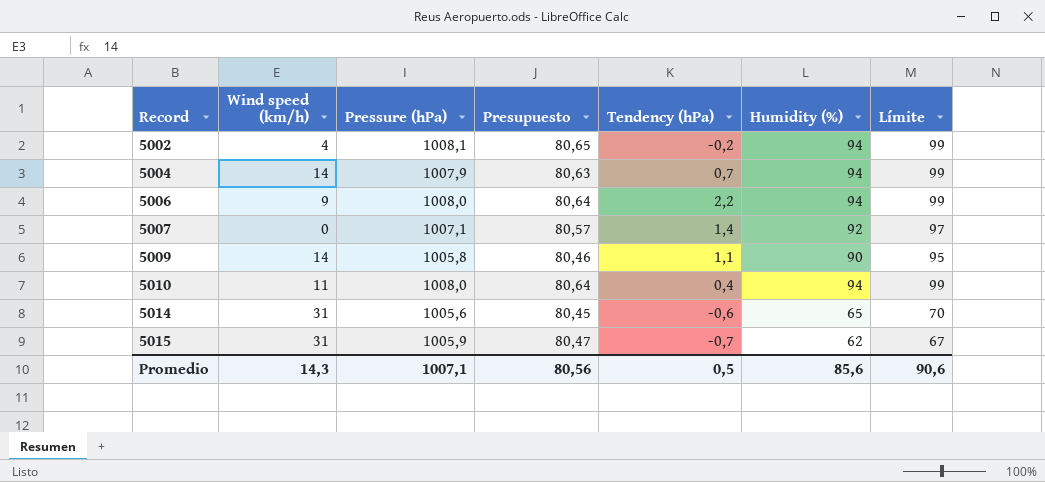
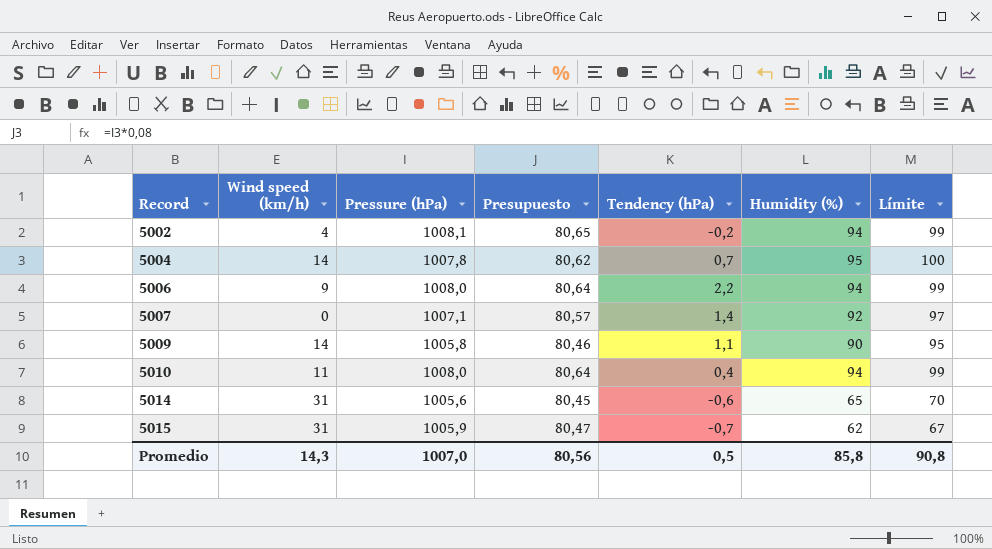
5004 | Pressure (hPa): 1007,9 -> 1007,8
5004 | Presupuesto: 80,63 -> 80,62
5004 | Humidity (%): 94 -> 95
5004 | Límite: 99 -> 100
Promedio | Pressure (hPa): 1007,1 -> 1007,0
Promedio | Humidity (%): 85,6 -> 85,8
Promedio | Límite: 90,6 -> 90,8

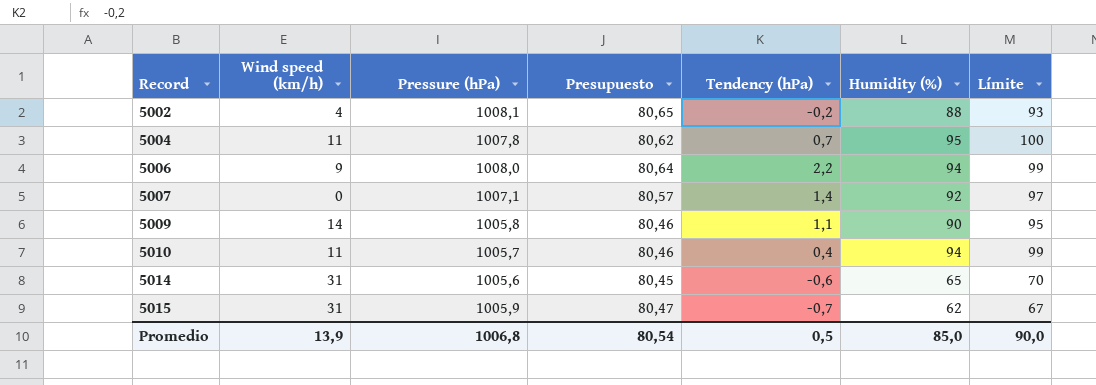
5002 | Humidity (%): 94 -> 88
5002 | Límite: 99 -> 93
5004 | Wind speed (km/h): 14 -> 11
5010 | Pressure (hPa): 1008,0 -> 1005,7
5010 | Presupuesto: 80,64 -> 80,46
Promedio | Wind speed (km/h): 14,3 -> 13,9
Promedio | Pressure (hPa): 1007,0 -> 1006,8
Promedio | Presupuesto: 80,56 -> 80,54
Promedio | Humidity (%): 85,8 -> 85,0
Promedio | Límite: 90,8 -> 90,0

